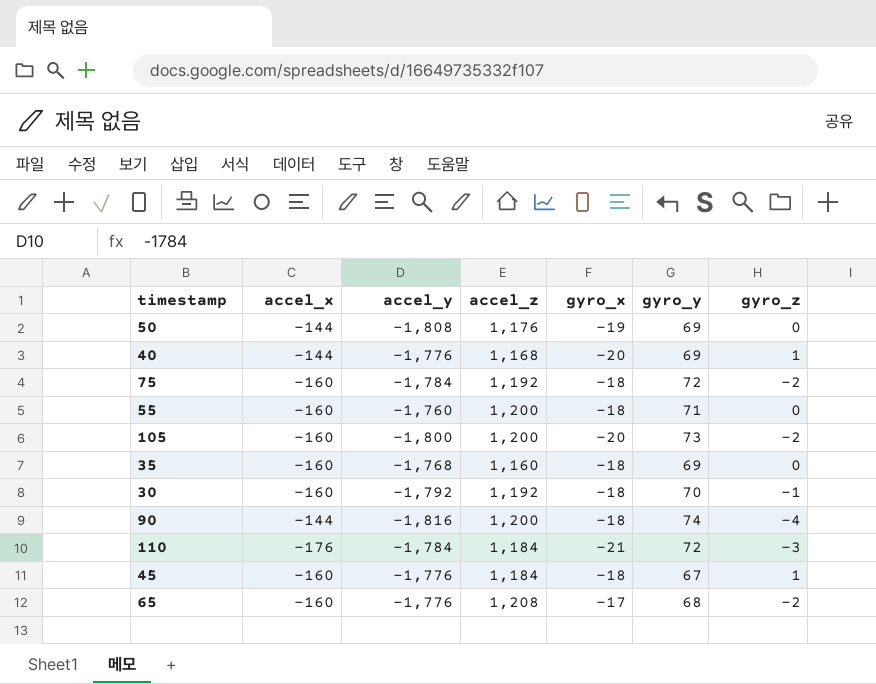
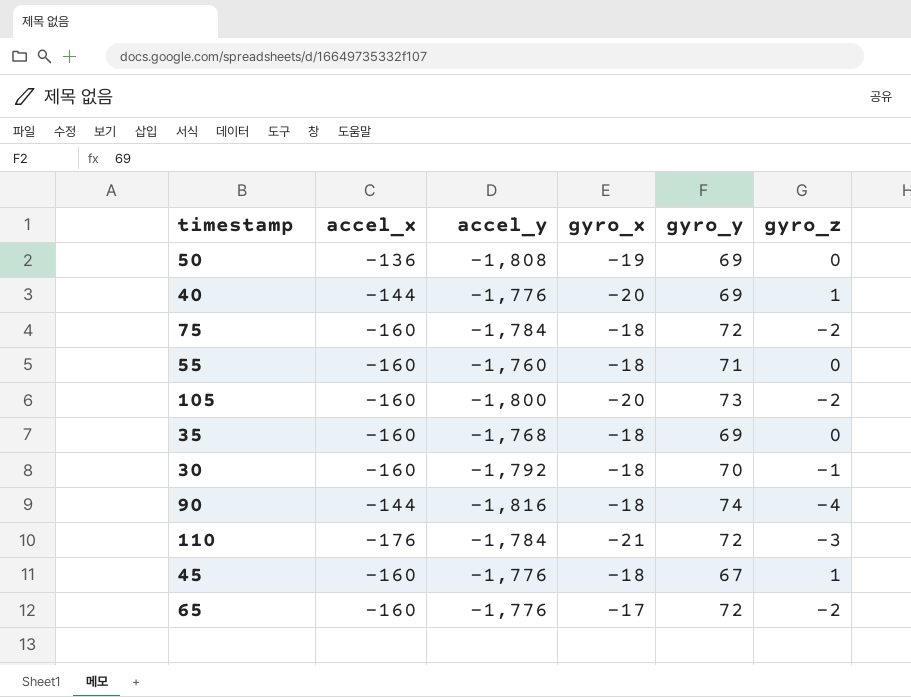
column accel_z | position: 4 -> none
50 | accel_x: -144 -> -136
65 | gyro_y: 68 -> 72

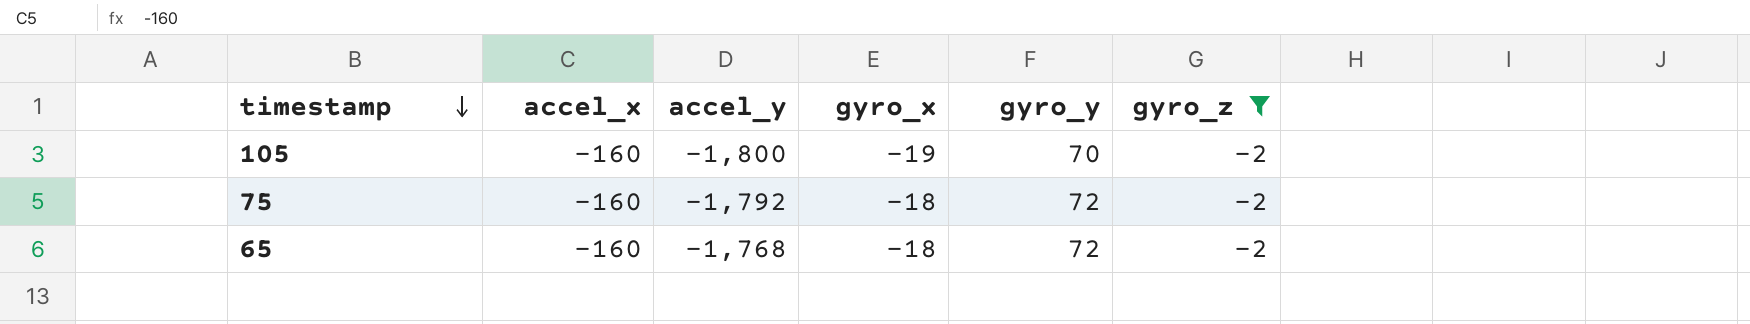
filter: none -> gyro_z = -2
row order: none -> timestamp descending
105 | gyro_x: -20 -> -19
105 | gyro_y: 73 -> 70
75 | accel_y: -1,784 -> -1,792
65 | accel_y: -1,776 -> -1,768
65 | gyro_x: -17 -> -18

